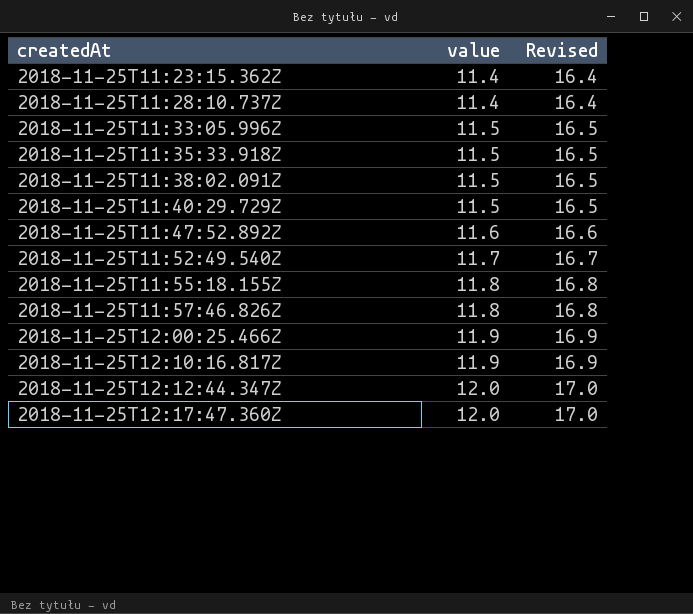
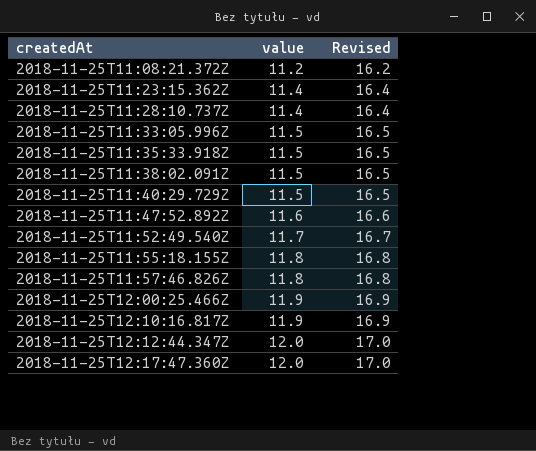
row 2018-11-25T11:08:21.372Z: none -> 11.2 | 16.2

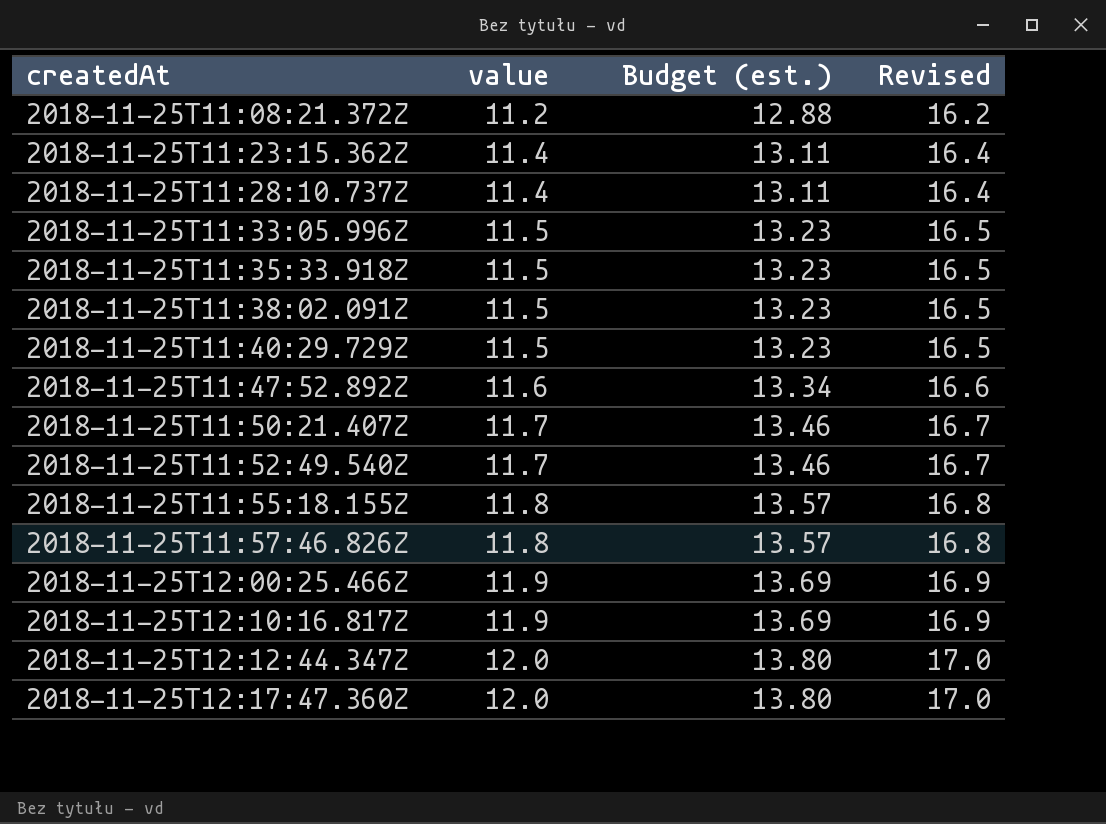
column Budget (est.) | formula: none -> [value] * 1.15
row 2018-11-25T11:50:21.407Z: none -> 11.7 | 13.46 | 16.7

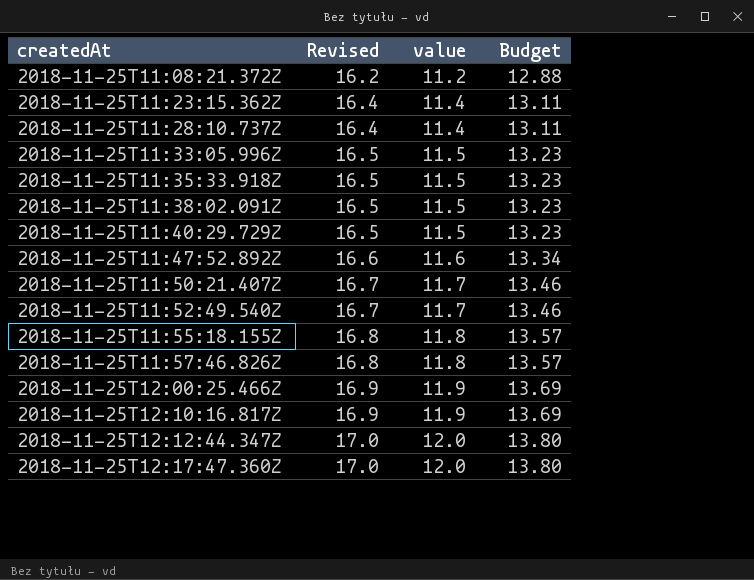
column Revised | position: 4 -> 2
column name: Budget (est.) -> Budget

